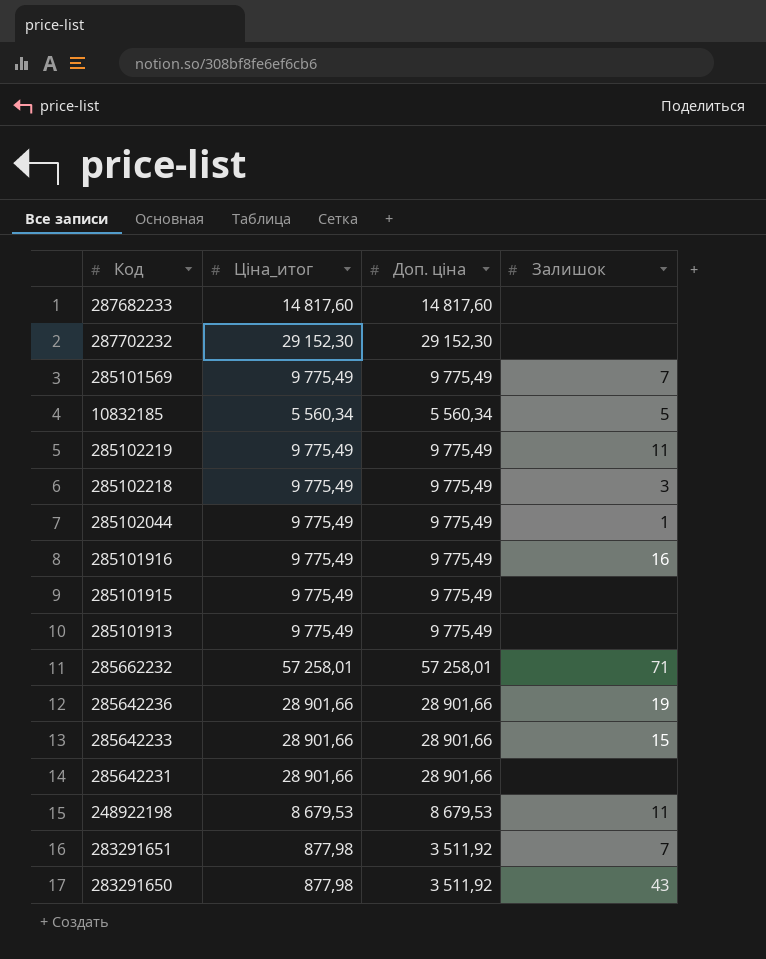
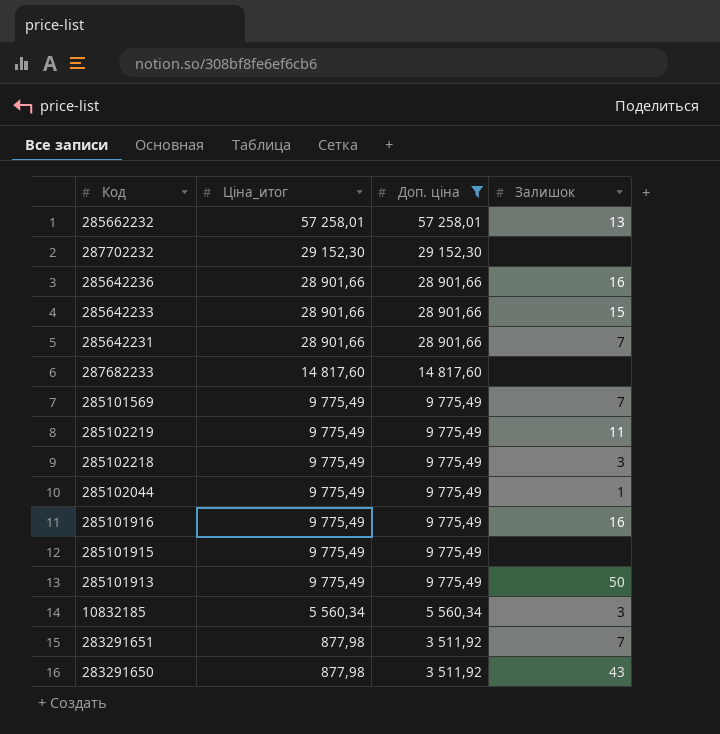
filter: none -> Доп. ціна != 8 679,53
row order: none -> Ціна_итог descending
285662232 | Залишок: 71 -> 13
285642236 | Залишок: 19 -> 16
285642231 | Залишок: none -> 7
285101913 | Залишок: none -> 50
10832185 | Залишок: 5 -> 3

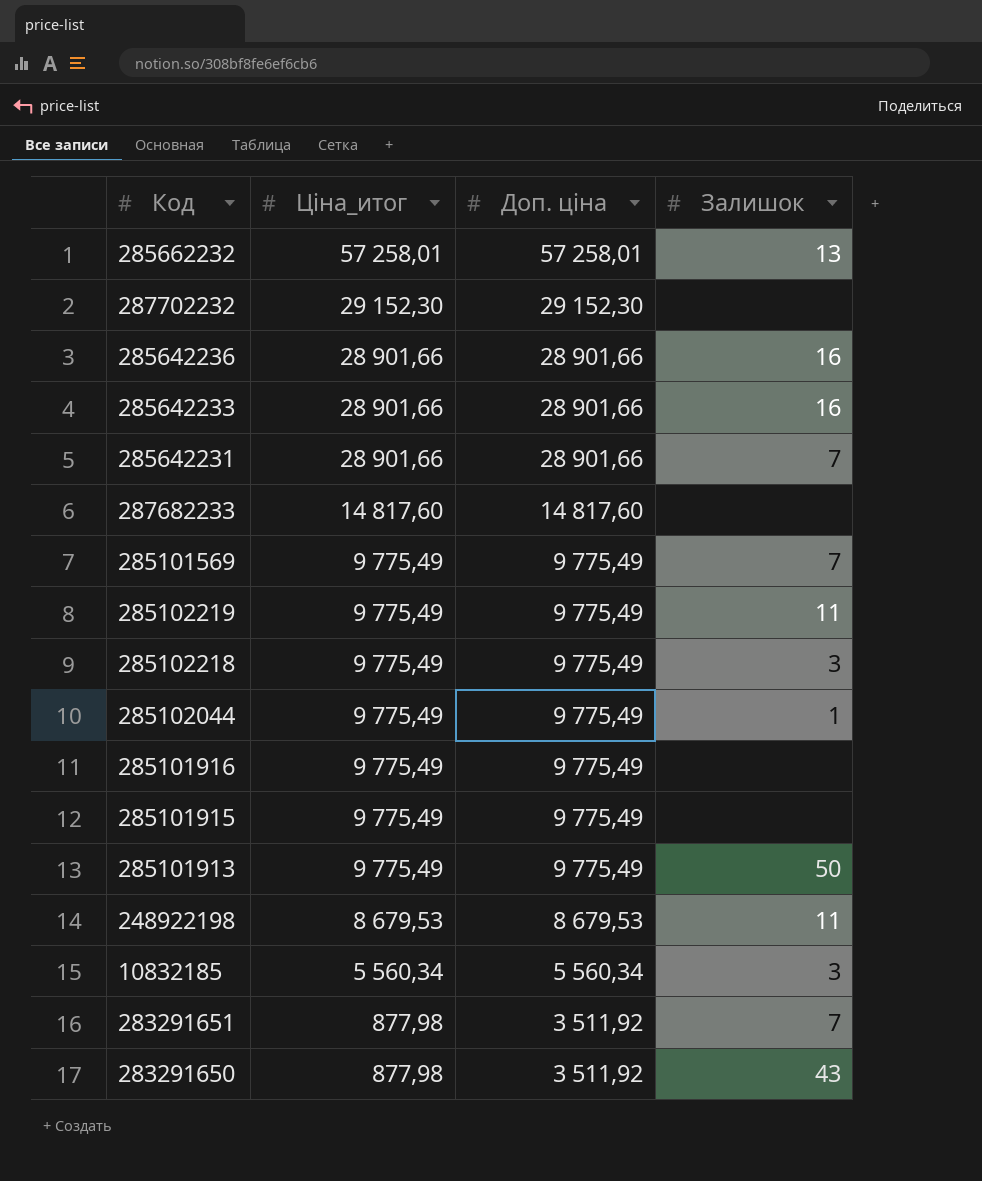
filter: Доп. ціна != 8 679,53 -> none
285642233 | Залишок: 15 -> 16
285101916 | Залишок: 16 -> none

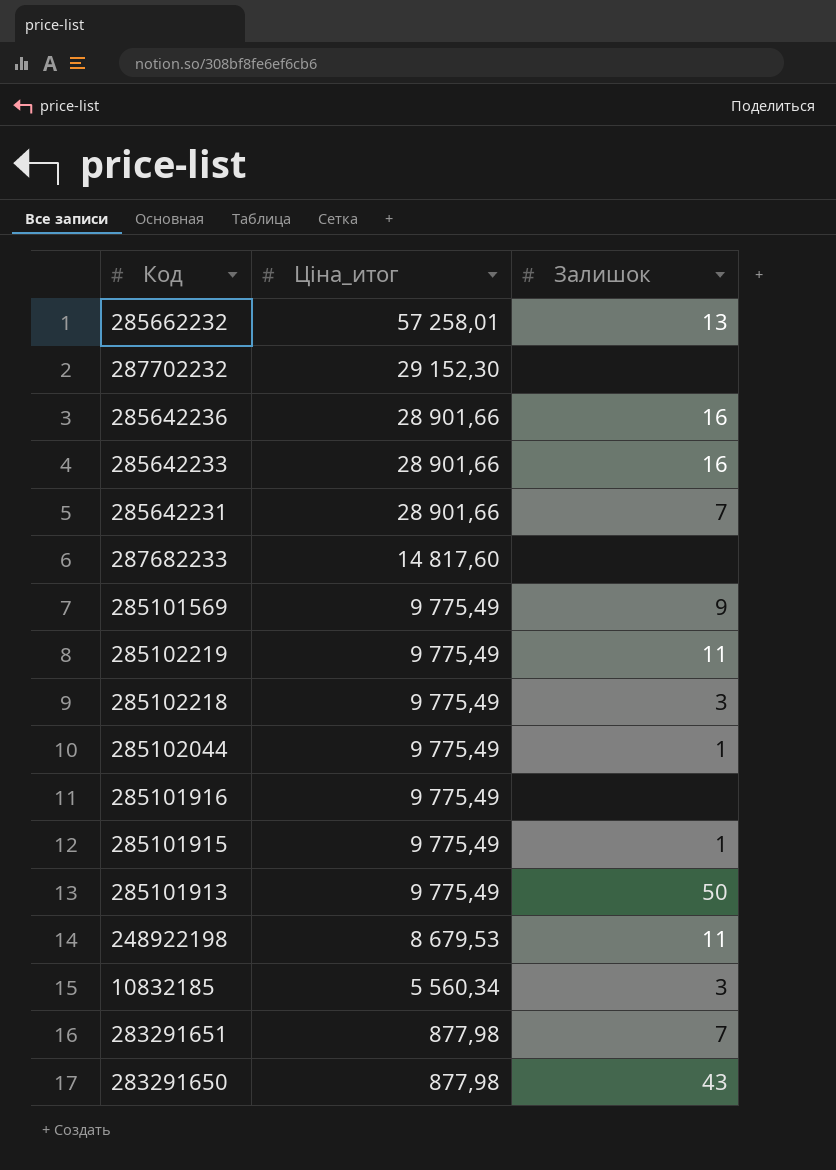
column Доп. ціна | position: 3 -> none
285101569 | Залишок: 7 -> 9
285101915 | Залишок: none -> 1

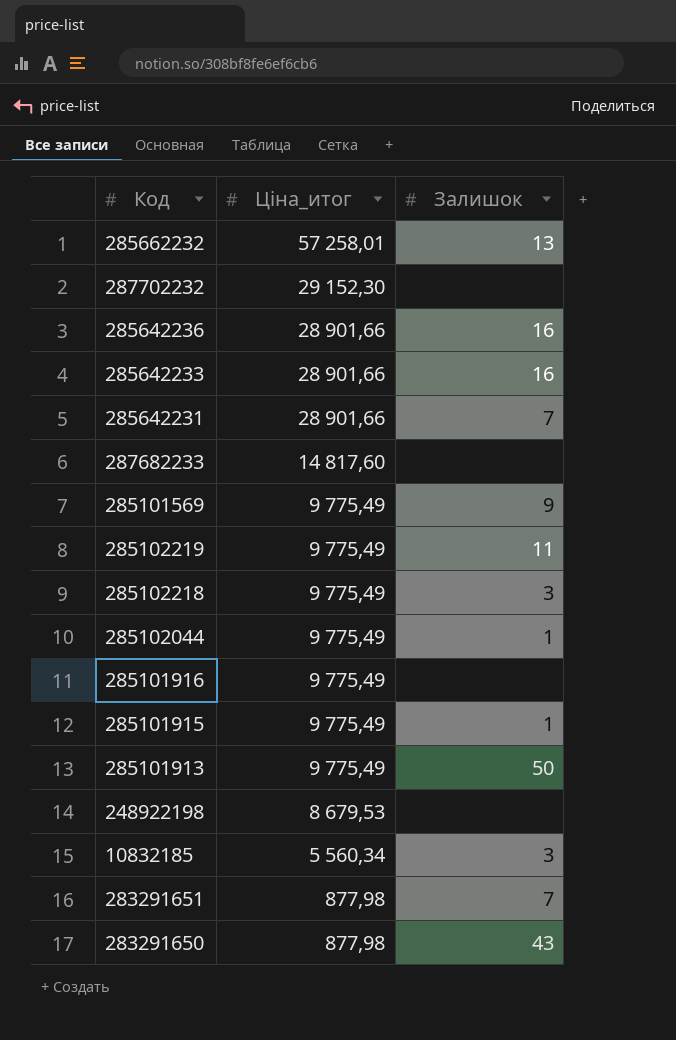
248922198 | Залишок: 11 -> none

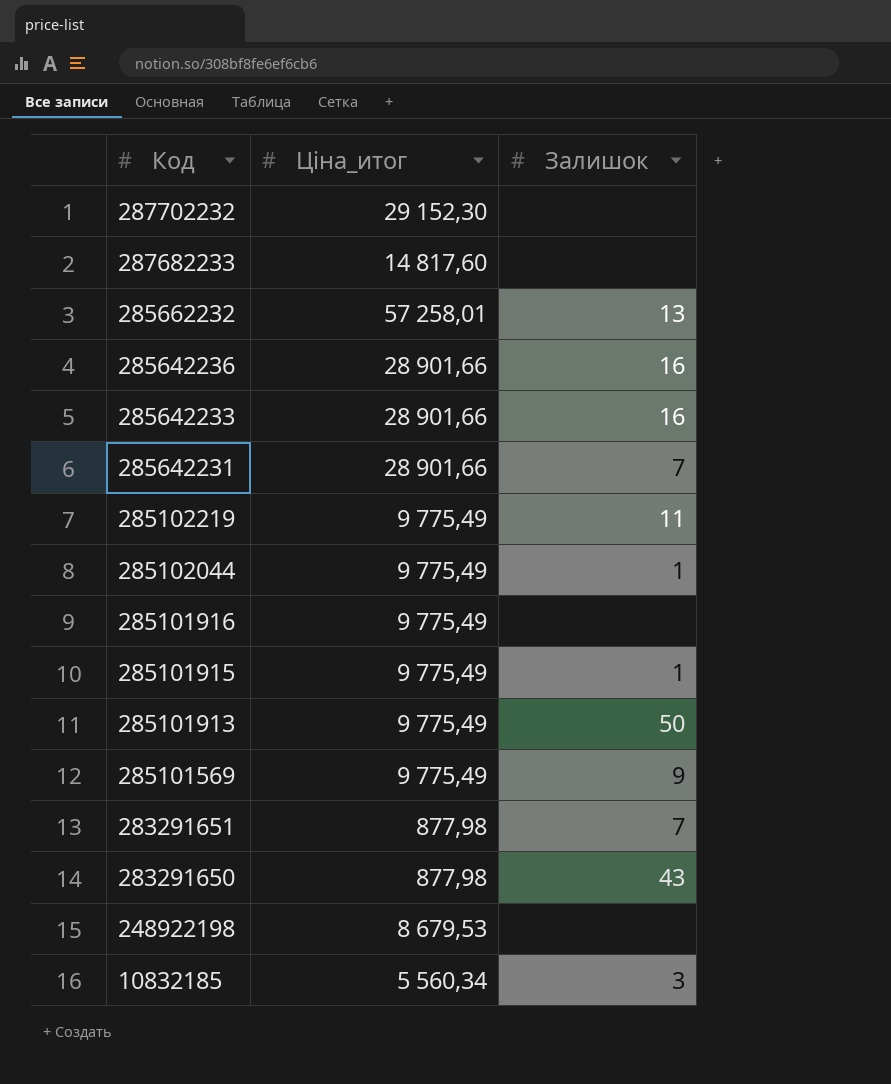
row order: Ціна_итог descending -> Код descending
row 285102218: 9 775,49 | 3 -> none

